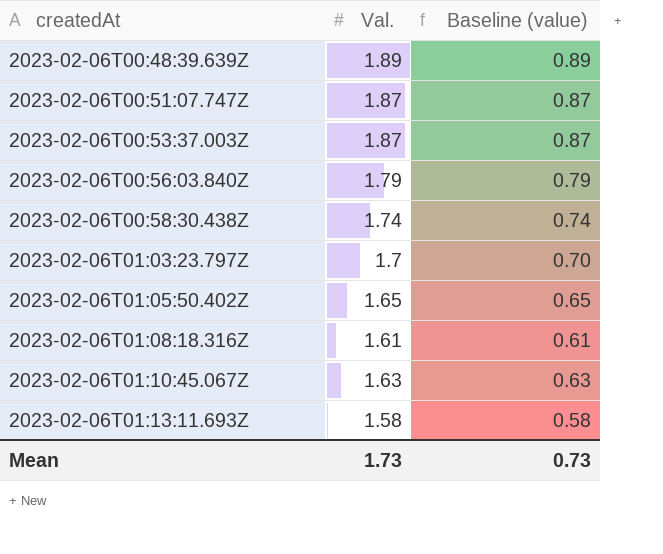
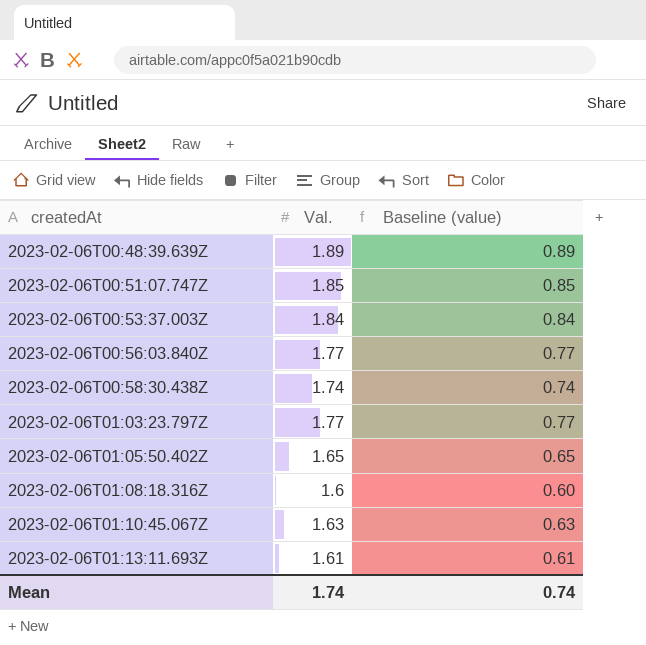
2023-02-06T00:51:07.747Z | Val.: 1.87 -> 1.85
2023-02-06T00:51:07.747Z | Baseline (value): 0.87 -> 0.85
2023-02-06T00:53:37.003Z | Val.: 1.87 -> 1.84
2023-02-06T00:53:37.003Z | Baseline (value): 0.87 -> 0.84
2023-02-06T00:56:03.840Z | Val.: 1.79 -> 1.77
2023-02-06T00:56:03.840Z | Baseline (value): 0.79 -> 0.77
2023-02-06T01:03:23.797Z | Val.: 1.7 -> 1.77
2023-02-06T01:03:23.797Z | Baseline (value): 0.70 -> 0.77
2023-02-06T01:08:18.316Z | Val.: 1.61 -> 1.6
2023-02-06T01:08:18.316Z | Baseline (value): 0.61 -> 0.60
2023-02-06T01:13:11.693Z | Val.: 1.58 -> 1.61
2023-02-06T01:13:11.693Z | Baseline (value): 0.58 -> 0.61
Mean | Val.: 1.73 -> 1.74
Mean | Baseline (value): 0.73 -> 0.74

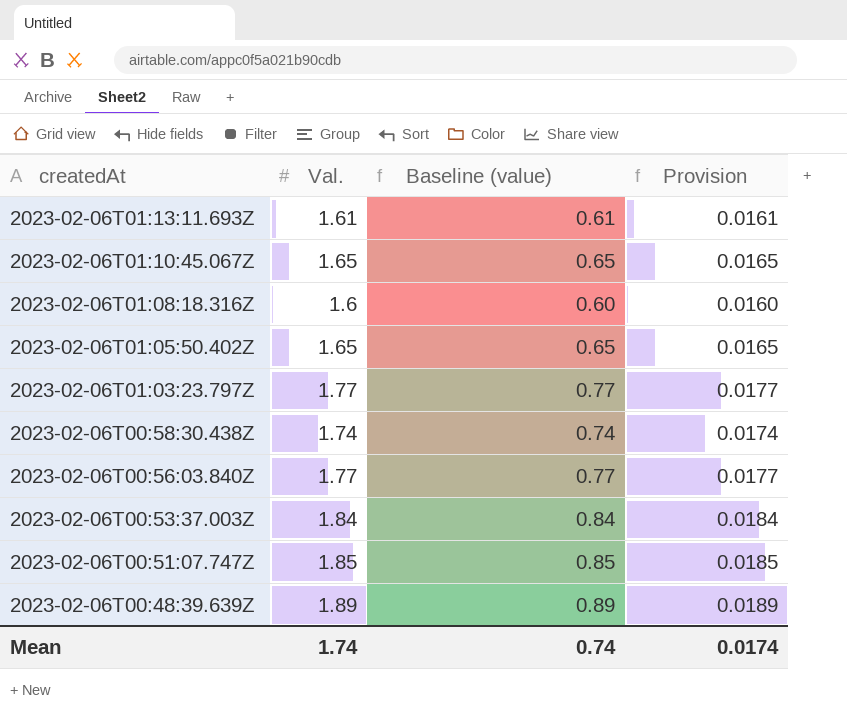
row order: createdAt ascending -> createdAt descending
column Provision | formula: none -> [Val.] * 0.01
2023-02-06T01:10:45.067Z | Val.: 1.63 -> 1.65
2023-02-06T01:10:45.067Z | Baseline (value): 0.63 -> 0.65

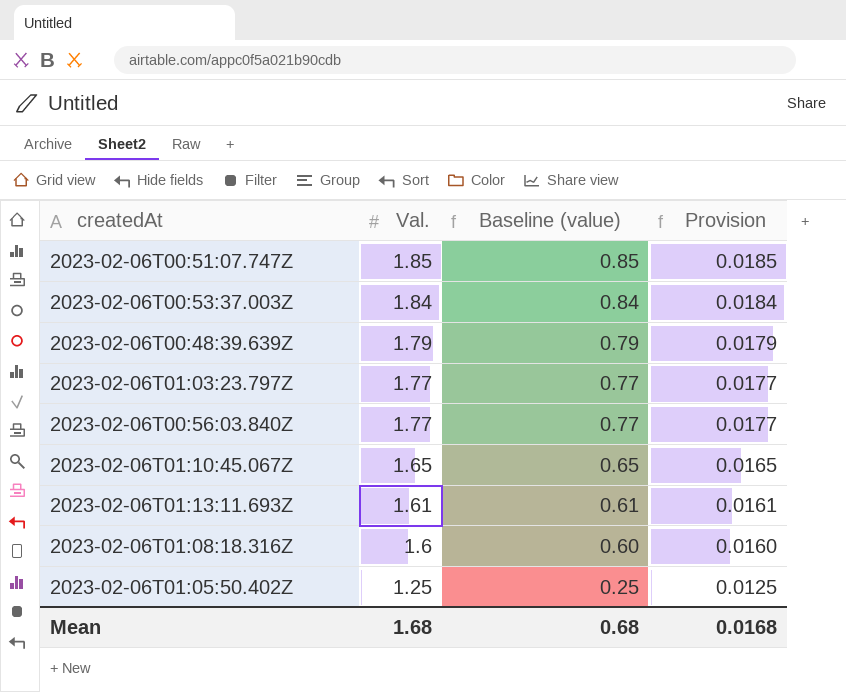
row order: createdAt descending -> Val. descending
row 2023-02-06T00:58:30.438Z: 1.74 | 0.74 | 0.0174 -> none
2023-02-06T00:48:39.639Z | Val.: 1.89 -> 1.79
2023-02-06T00:48:39.639Z | Baseline (value): 0.89 -> 0.79
2023-02-06T00:48:39.639Z | Provision: 0.0189 -> 0.0179
2023-02-06T01:05:50.402Z | Val.: 1.65 -> 1.25
2023-02-06T01:05:50.402Z | Baseline (value): 0.65 -> 0.25
2023-02-06T01:05:50.402Z | Provision: 0.0165 -> 0.0125
Mean | Val.: 1.74 -> 1.68
Mean | Baseline (value): 0.74 -> 0.68
Mean | Provision: 0.0174 -> 0.0168

